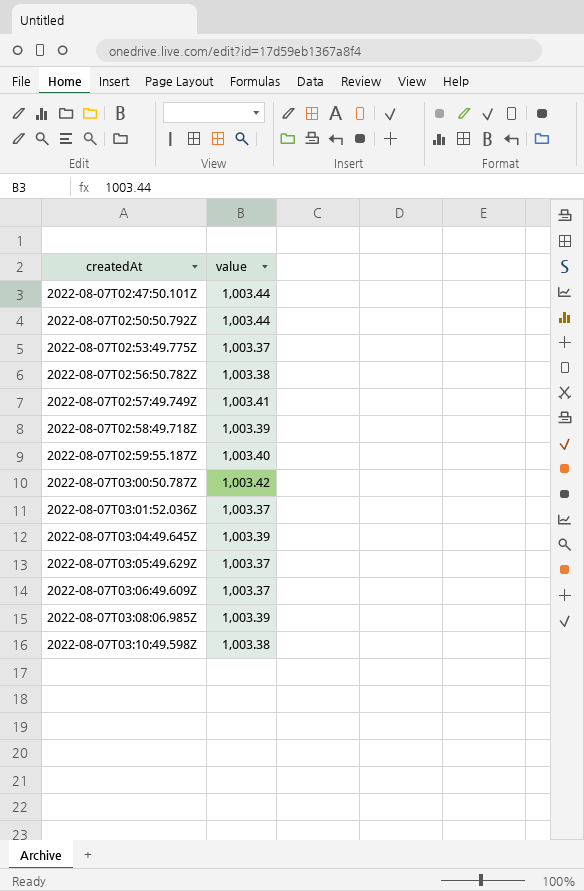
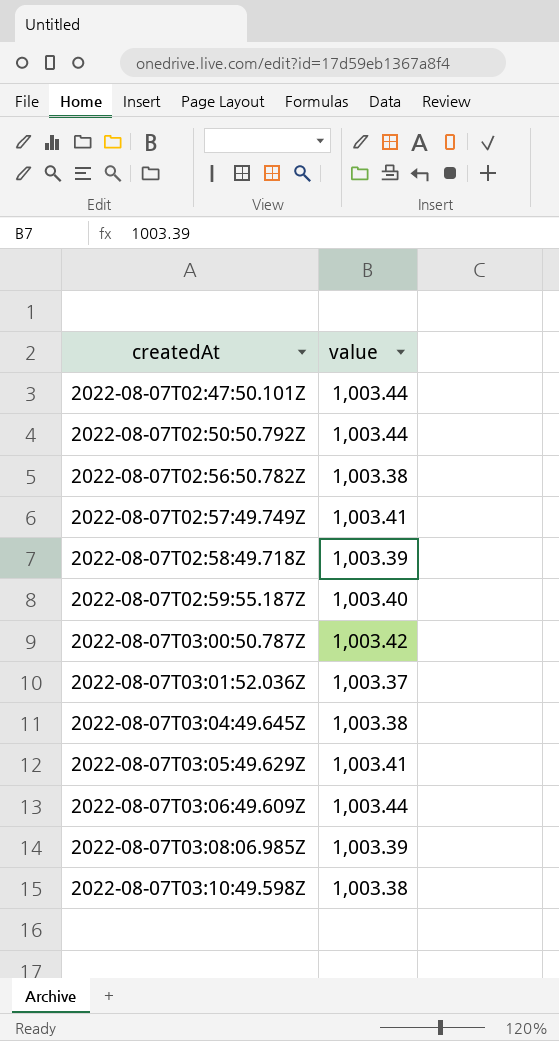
row 2022-08-07T02:53:49.775Z: 1,003.37 -> none
2022-08-07T03:04:49.645Z | value: 1,003.39 -> 1,003.38
2022-08-07T03:05:49.629Z | value: 1,003.37 -> 1,003.41
2022-08-07T03:06:49.609Z | value: 1,003.37 -> 1,003.44

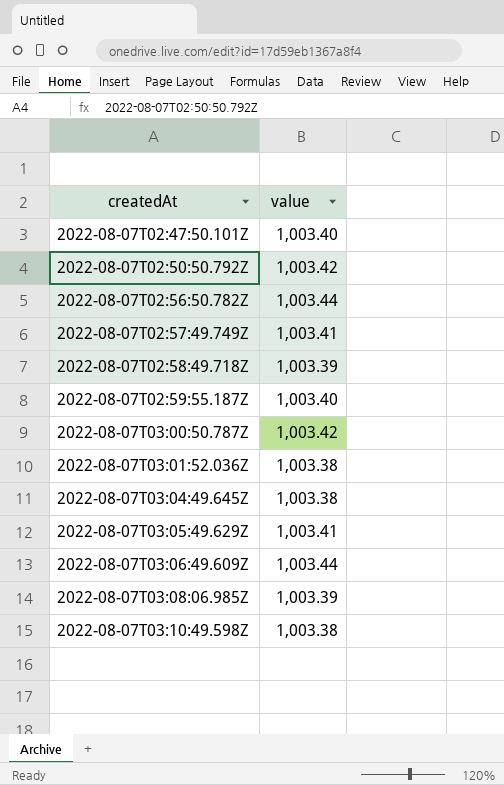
2022-08-07T02:47:50.101Z | value: 1,003.44 -> 1,003.40
2022-08-07T02:50:50.792Z | value: 1,003.44 -> 1,003.42
2022-08-07T02:56:50.782Z | value: 1,003.38 -> 1,003.44
2022-08-07T03:01:52.036Z | value: 1,003.37 -> 1,003.38

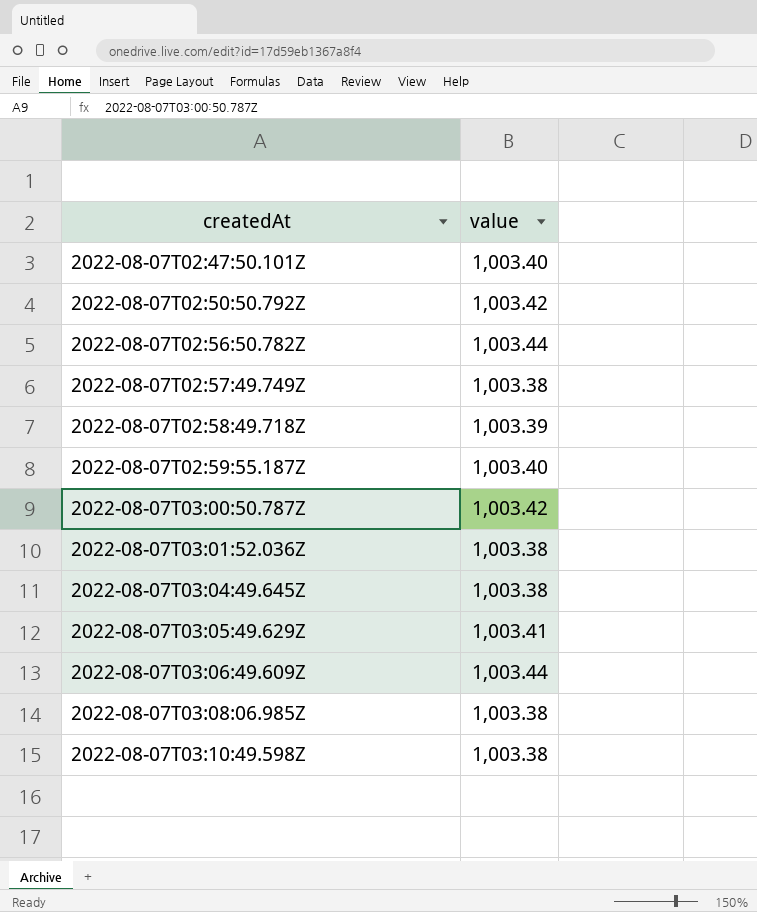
2022-08-07T02:57:49.749Z | value: 1,003.41 -> 1,003.38
2022-08-07T03:08:06.985Z | value: 1,003.39 -> 1,003.38

